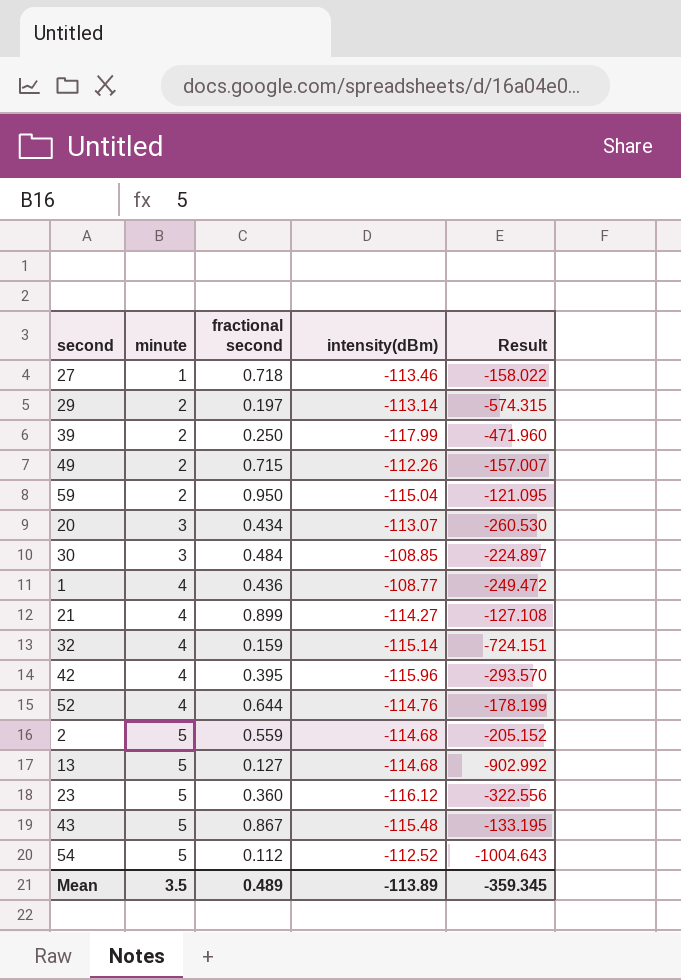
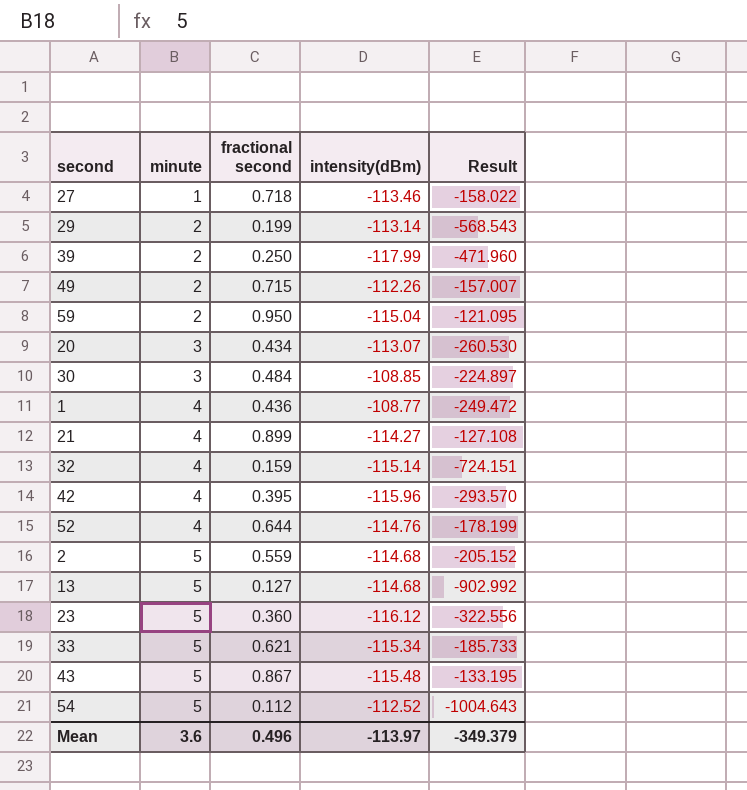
29 | fractional second: 0.197 -> 0.199
29 | Result: -574.315 -> -568.543
row 33: none -> 5 | 0.621 | -115.34 | -185.733
Mean | minute: 3.5 -> 3.6
Mean | fractional second: 0.489 -> 0.496
Mean | intensity(dBm): -113.89 -> -113.97
Mean | Result: -359.345 -> -349.379

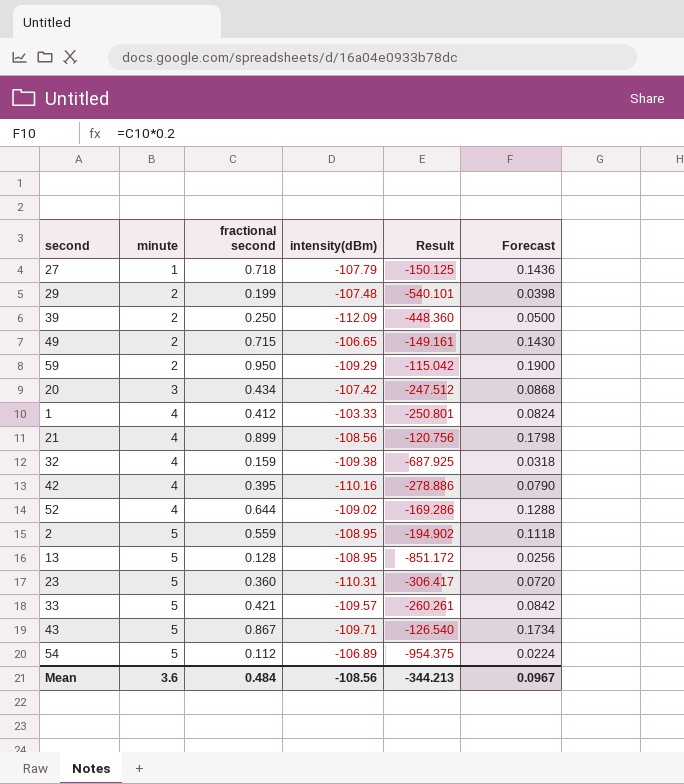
column Forecast | formula: none -> [fractional second] * 0.2
row 30: 3 | 0.484 | -108.85 | -224.897 -> none
27 | intensity(dBm): -113.46 -> -107.79
27 | Result: -158.022 -> -150.125
29 | intensity(dBm): -113.14 -> -107.48
29 | Result: -568.543 -> -540.101
39 | intensity(dBm): -117.99 -> -112.09
39 | Result: -471.960 -> -448.360
49 | intensity(dBm): -112.26 -> -106.65
49 | Result: -157.007 -> -149.161
59 | intensity(dBm): -115.04 -> -109.29
59 | Result: -121.095 -> -115.042
20 | intensity(dBm): -113.07 -> -107.42
20 | Result: -260.530 -> -247.512
1 | fractional second: 0.436 -> 0.412
1 | intensity(dBm): -108.77 -> -103.33
1 | Result: -249.472 -> -250.801
21 | intensity(dBm): -114.27 -> -108.56
21 | Result: -127.108 -> -120.756
32 | intensity(dBm): -115.14 -> -109.38
32 | Result: -724.151 -> -687.925
42 | intensity(dBm): -115.96 -> -110.16
42 | Result: -293.570 -> -278.886
52 | intensity(dBm): -114.76 -> -109.02
52 | Result: -178.199 -> -169.286
2 | intensity(dBm): -114.68 -> -108.95
2 | Result: -205.152 -> -194.902
13 | fractional second: 0.127 -> 0.128
13 | intensity(dBm): -114.68 -> -108.95
13 | Result: -902.992 -> -851.172
23 | intensity(dBm): -116.12 -> -110.31
23 | Result: -322.556 -> -306.417
33 | fractional second: 0.621 -> 0.421
33 | intensity(dBm): -115.34 -> -109.57
33 | Result: -185.733 -> -260.261
43 | intensity(dBm): -115.48 -> -109.71
43 | Result: -133.195 -> -126.540
54 | intensity(dBm): -112.52 -> -106.89
54 | Result: -1004.643 -> -954.375
Mean | fractional second: 0.496 -> 0.484
Mean | intensity(dBm): -113.97 -> -108.56
Mean | Result: -349.379 -> -344.213

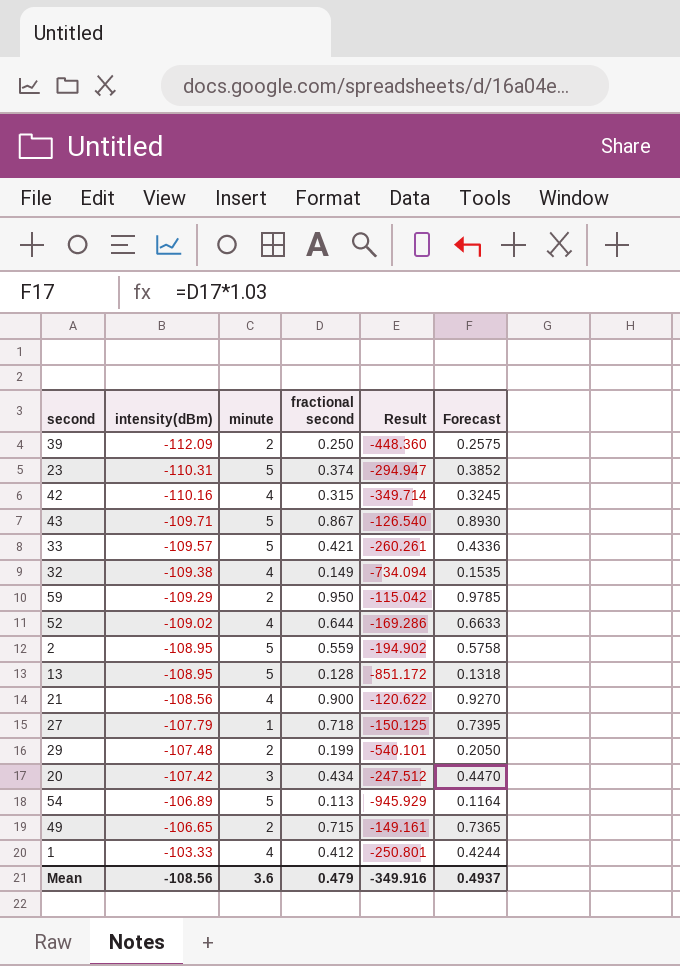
row order: minute ascending -> intensity(dBm) ascending
column intensity(dBm) | position: 4 -> 2
column Forecast | formula: [fractional second] * 0.2 -> [fractional second] * 1.03
23 | fractional second: 0.360 -> 0.374
23 | Result: -306.417 -> -294.947
42 | fractional second: 0.395 -> 0.315
42 | Result: -278.886 -> -349.714
32 | fractional second: 0.159 -> 0.149
32 | Result: -687.925 -> -734.094
21 | fractional second: 0.899 -> 0.900
21 | Result: -120.756 -> -120.622
54 | fractional second: 0.112 -> 0.113
54 | Result: -954.375 -> -945.929
Mean | fractional second: 0.484 -> 0.479
Mean | Result: -344.213 -> -349.916
Mean | Forecast: 0.0967 -> 0.4937

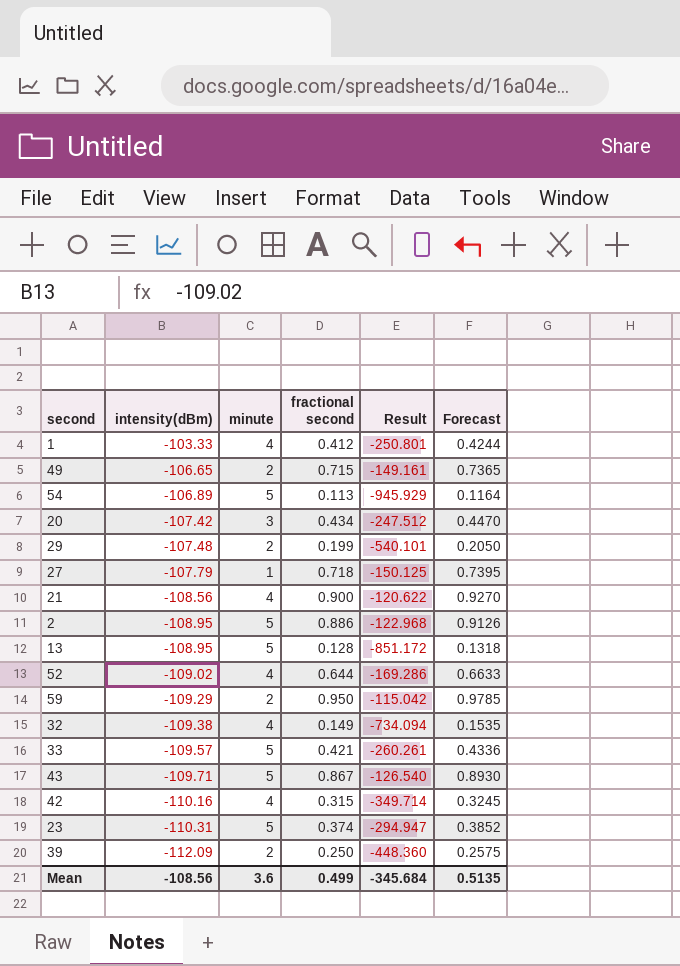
row order: intensity(dBm) ascending -> intensity(dBm) descending
2 | fractional second: 0.559 -> 0.886
2 | Result: -194.902 -> -122.968
2 | Forecast: 0.5758 -> 0.9126
Mean | fractional second: 0.479 -> 0.499
Mean | Result: -349.916 -> -345.684
Mean | Forecast: 0.4937 -> 0.5135

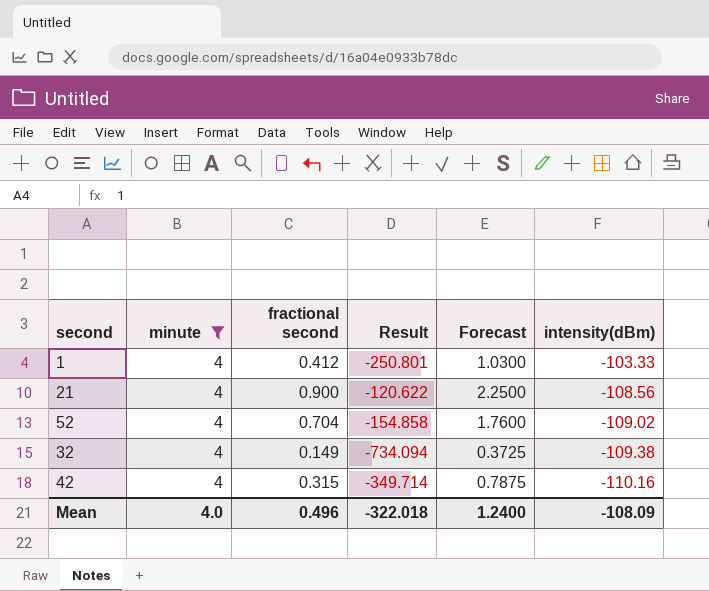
filter: none -> minute = 4
column Forecast | formula: [fractional second] * 1.03 -> [fractional second] * 2.5
column intensity(dBm) | position: 2 -> 6
52 | fractional second: 0.644 -> 0.704
52 | Result: -169.286 -> -154.858
Mean | minute: 3.6 -> 4.0
Mean | fractional second: 0.499 -> 0.496
Mean | Result: -345.684 -> -322.018
Mean | Forecast: 0.5135 -> 1.2400
Mean | intensity(dBm): -108.56 -> -108.09

